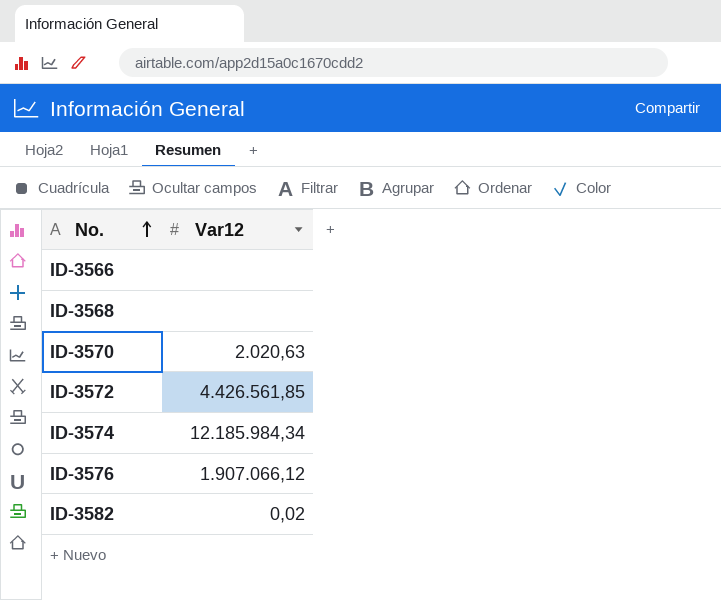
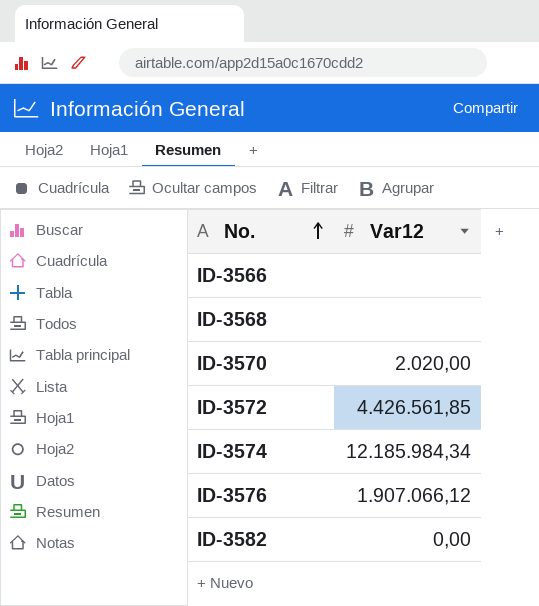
ID-3570 | Var12: 2.020,63 -> 2.020,00
ID-3582 | Var12: 0,02 -> 0,00

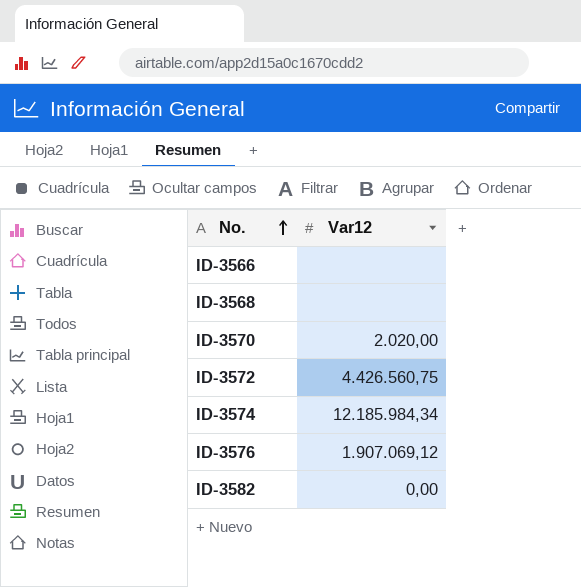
ID-3572 | Var12: 4.426.561,85 -> 4.426.560,75
ID-3576 | Var12: 1.907.066,12 -> 1.907.069,12

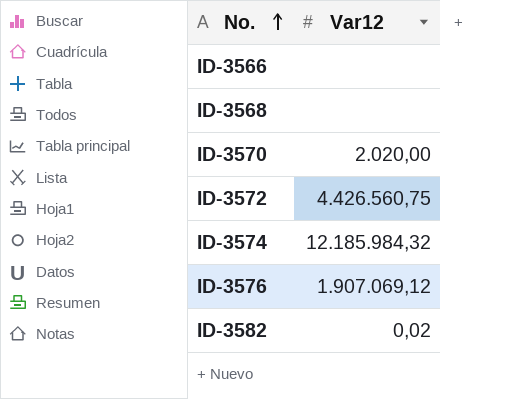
ID-3574 | Var12: 12.185.984,34 -> 12.185.984,32
ID-3582 | Var12: 0,00 -> 0,02

